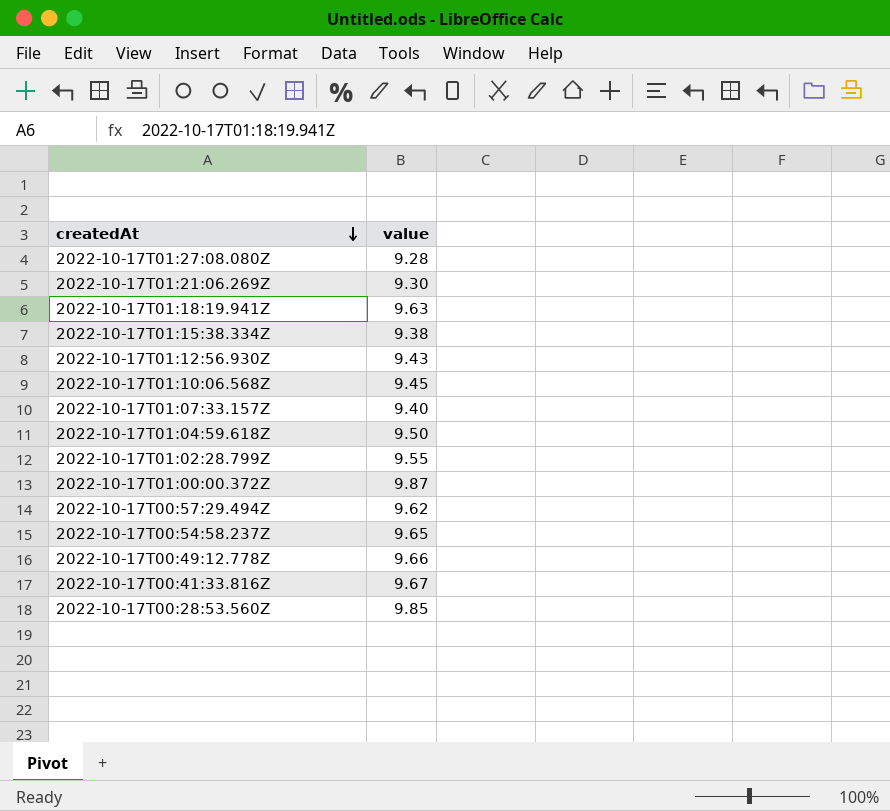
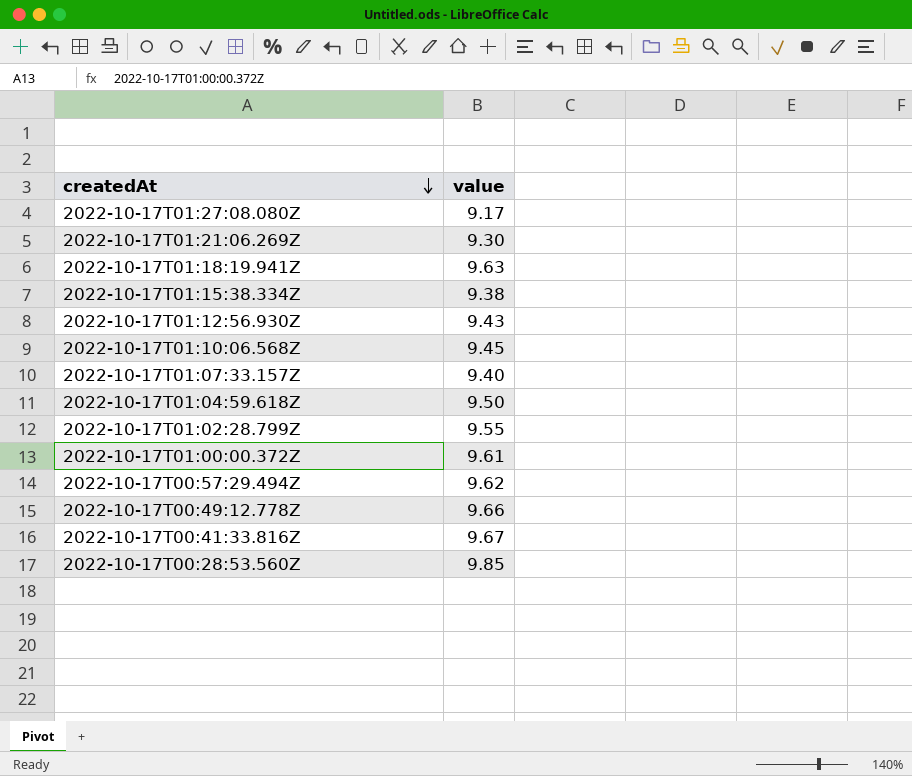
row 2022-10-17T00:54:58.237Z: 9.65 -> none
2022-10-17T01:27:08.080Z | value: 9.28 -> 9.17
2022-10-17T01:00:00.372Z | value: 9.87 -> 9.61

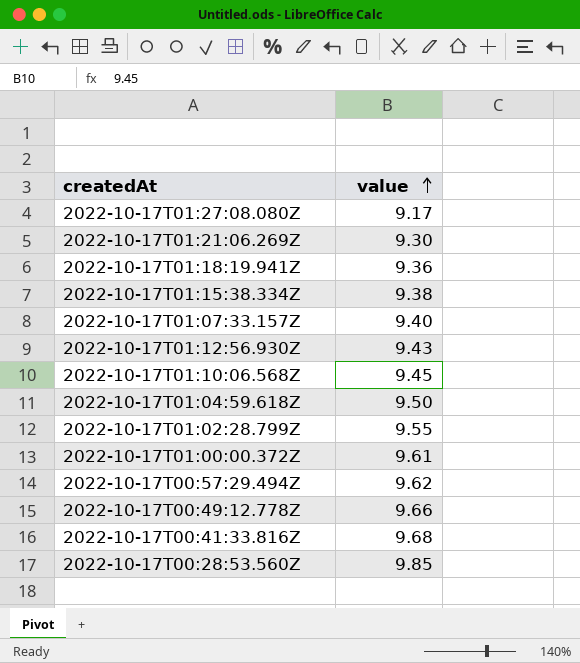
row order: createdAt descending -> value ascending
2022-10-17T01:18:19.941Z | value: 9.63 -> 9.36
2022-10-17T00:41:33.816Z | value: 9.67 -> 9.68

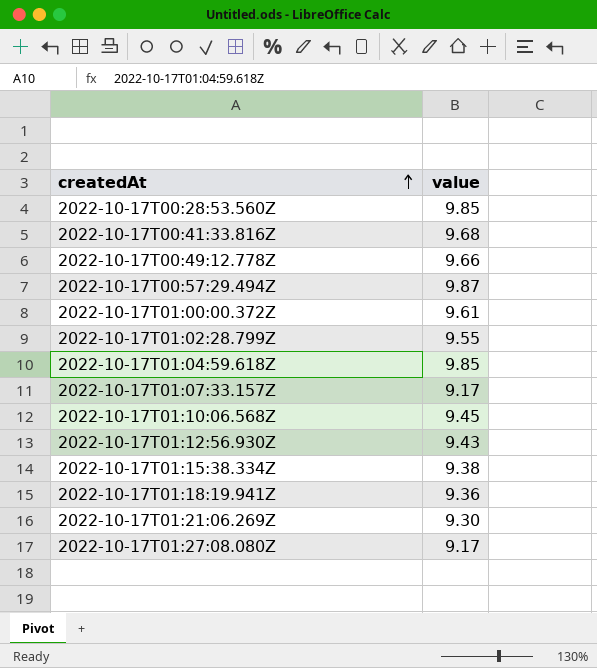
row order: value ascending -> createdAt ascending
2022-10-17T00:57:29.494Z | value: 9.62 -> 9.87
2022-10-17T01:04:59.618Z | value: 9.50 -> 9.85
2022-10-17T01:07:33.157Z | value: 9.40 -> 9.17

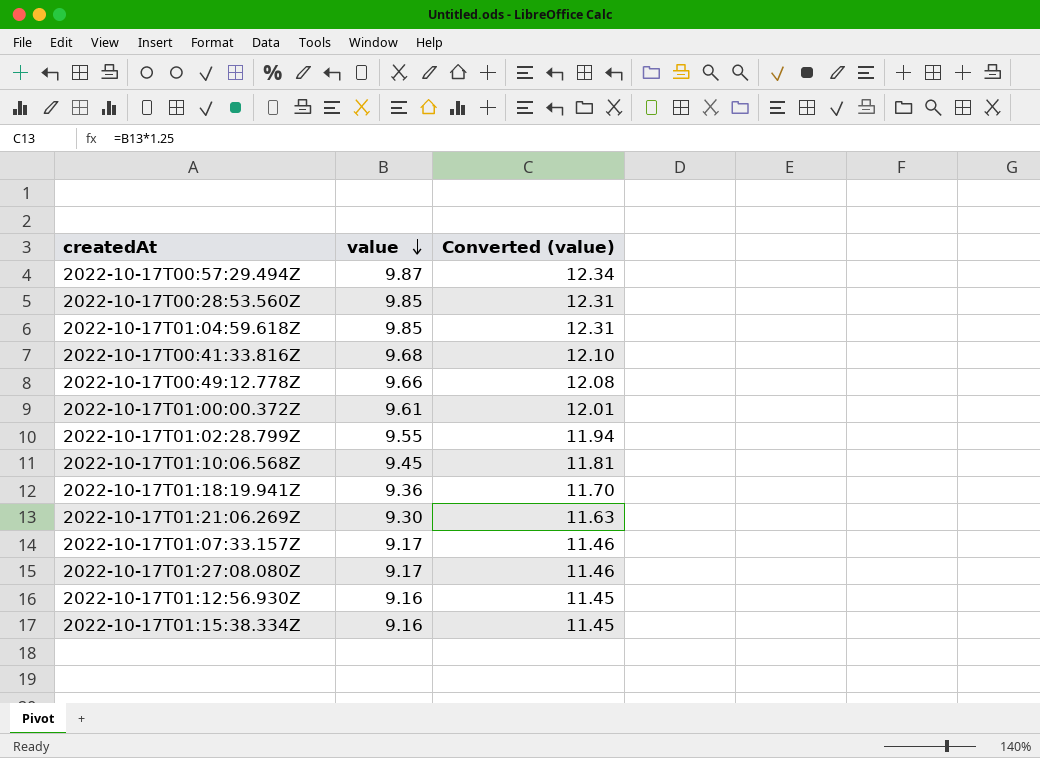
row order: createdAt ascending -> value descending
column Converted (value) | formula: none -> [value] * 1.25
2022-10-17T01:12:56.930Z | value: 9.43 -> 9.16
2022-10-17T01:15:38.334Z | value: 9.38 -> 9.16

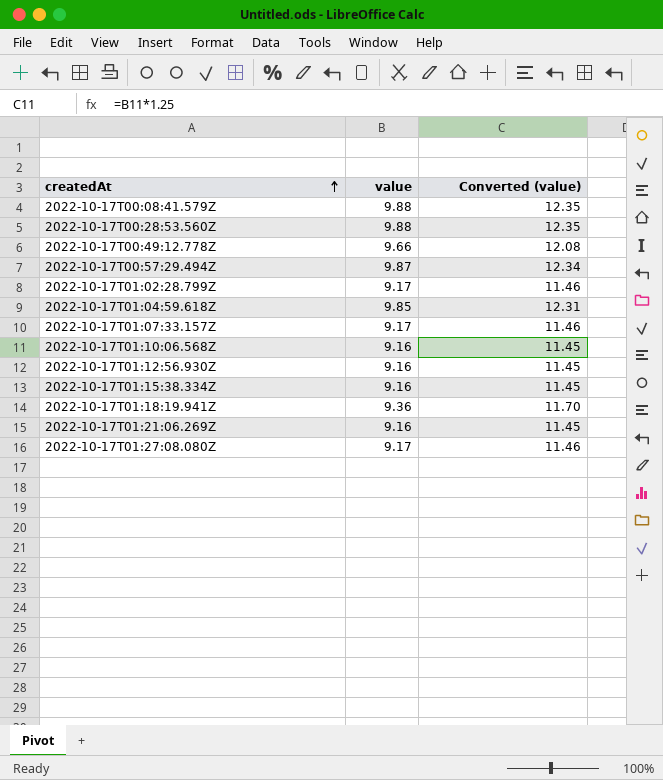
row order: value descending -> createdAt ascending
row 2022-10-17T00:41:33.816Z: 9.68 | 12.10 -> none
row 2022-10-17T01:00:00.372Z: 9.61 | 12.01 -> none
row 2022-10-17T00:08:41.579Z: none -> 9.88 | 12.35
2022-10-17T00:28:53.560Z | value: 9.85 -> 9.88
2022-10-17T00:28:53.560Z | Converted (value): 12.31 -> 12.35
2022-10-17T01:02:28.799Z | value: 9.55 -> 9.17
2022-10-17T01:02:28.799Z | Converted (value): 11.94 -> 11.46
2022-10-17T01:10:06.568Z | value: 9.45 -> 9.16
2022-10-17T01:10:06.568Z | Converted (value): 11.81 -> 11.45
2022-10-17T01:21:06.269Z | value: 9.30 -> 9.16
2022-10-17T01:21:06.269Z | Converted (value): 11.63 -> 11.45

